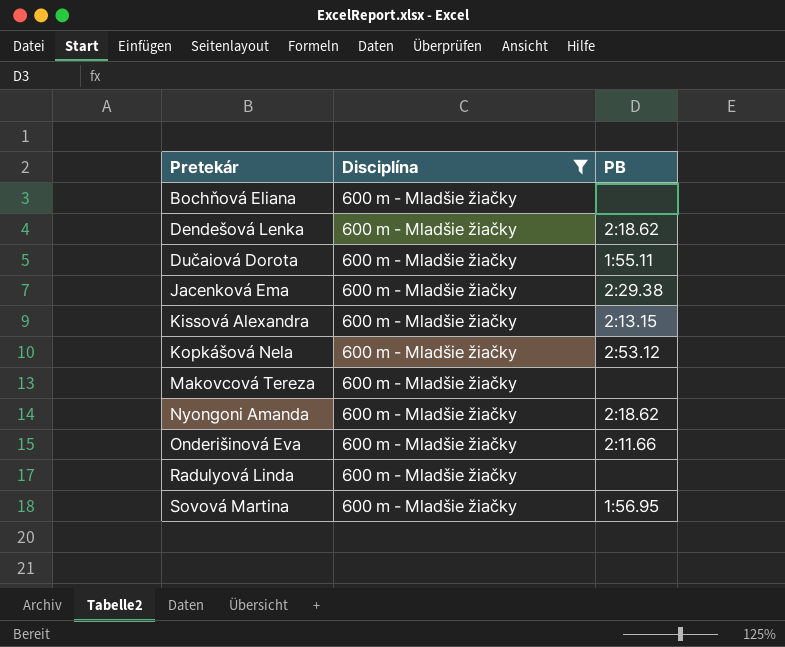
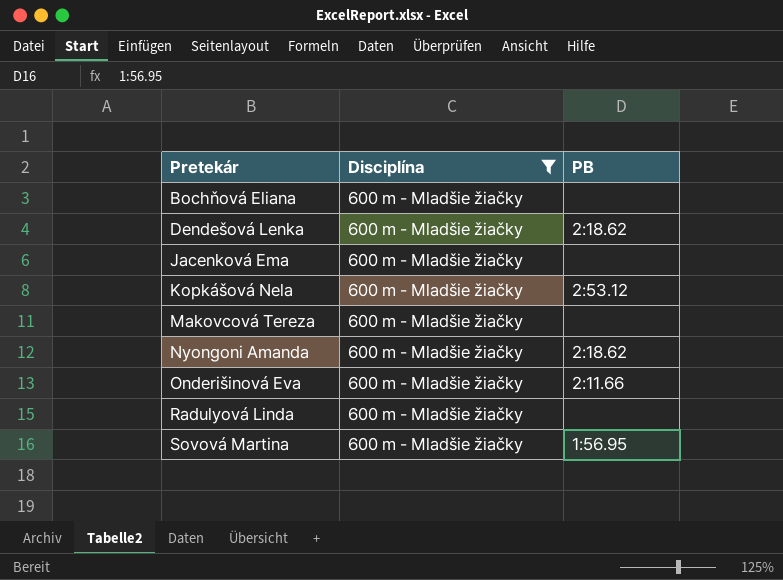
row Dučaiová Dorota: 600 m - Mladšie žiačky | 1:55.11 -> none
row Kissová Alexandra: 600 m - Mladšie žiačky | 2:13.15 -> none
Jacenková Ema | PB: 2:29.38 -> none

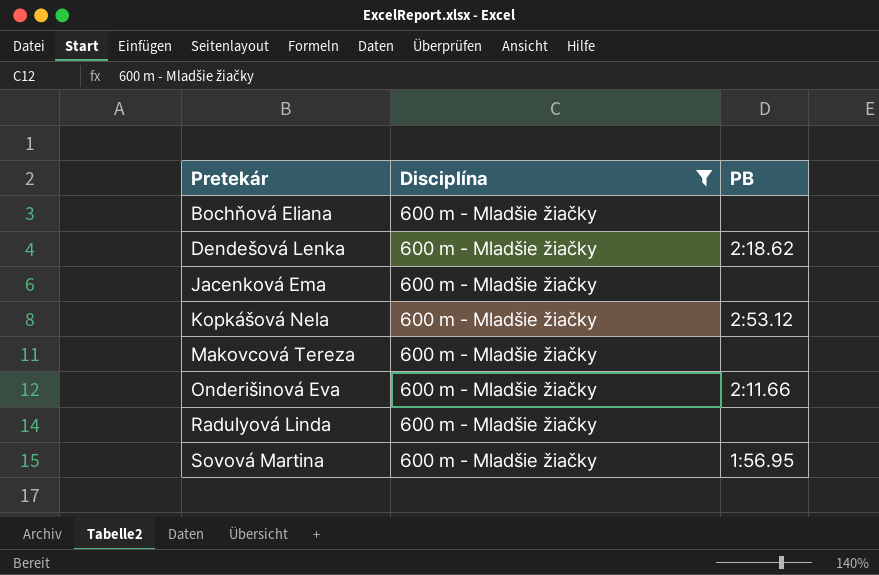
row Nyongoni Amanda: 600 m - Mladšie žiačky | 2:18.62 -> none

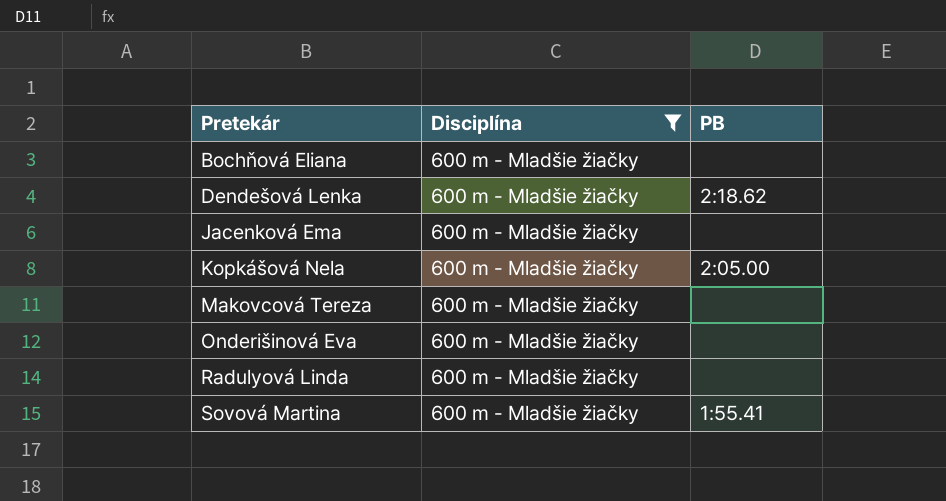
Kopkášová Nela | PB: 2:53.12 -> 2:05.00
Onderišinová Eva | PB: 2:11.66 -> none
Sovová Martina | PB: 1:56.95 -> 1:55.41

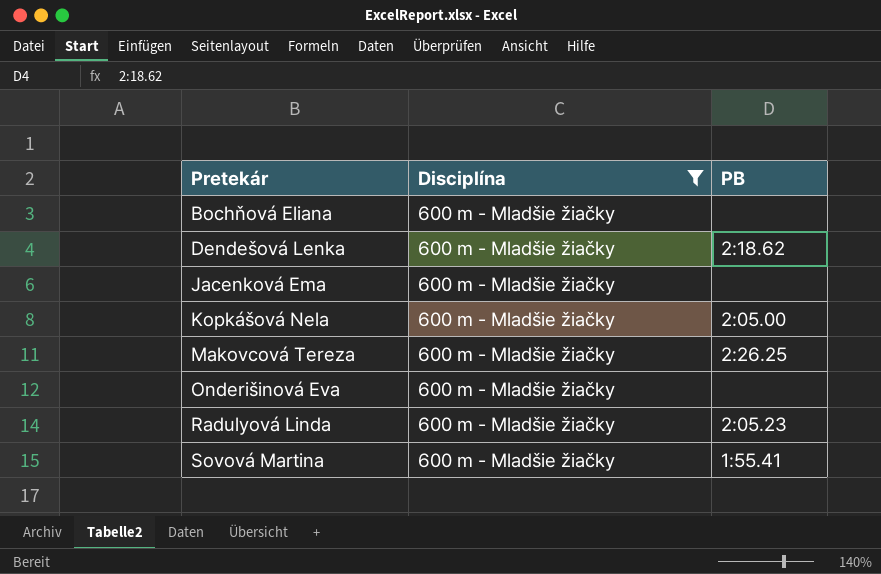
Makovcová Tereza | PB: none -> 2:26.25
Radulyová Linda | PB: none -> 2:05.23

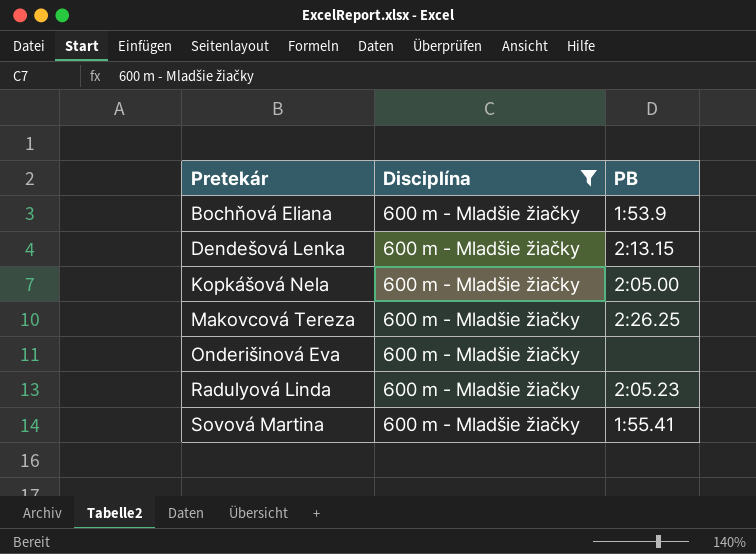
row Jacenková Ema: 600 m - Mladšie žiačky | none -> none
Bochňová Eliana | PB: none -> 1:53.9
Dendešová Lenka | PB: 2:18.62 -> 2:13.15

